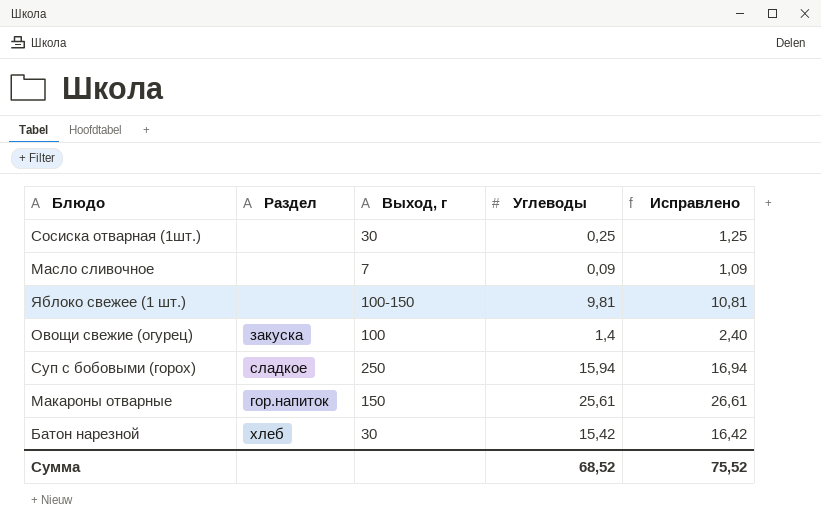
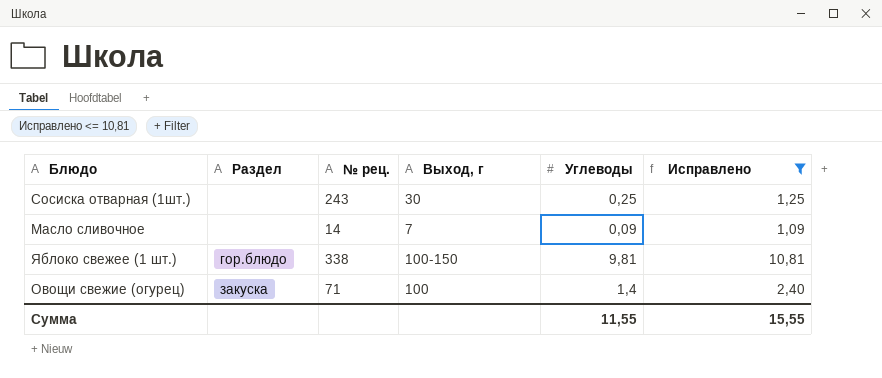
filter: none -> Исправлено <= 10,81
column № рец. | position: none -> 3
Яблоко свежее (1 шт.) | Раздел: none -> гор.блюдо
Сумма | Углеводы: 68,52 -> 11,55
Сумма | Исправлено: 75,52 -> 15,55

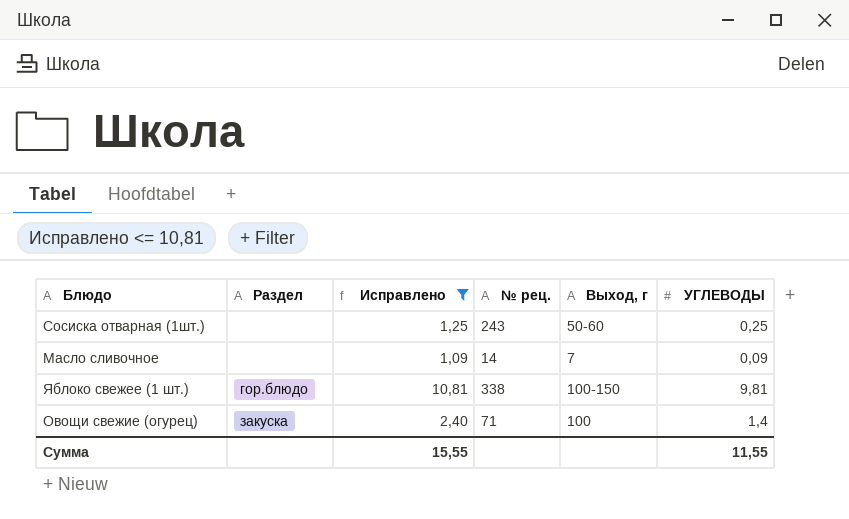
column Исправлено | position: 6 -> 3
column name: Углеводы -> УГЛЕВОДЫ
Сосиска отварная (1шт.) | Выход, г: 30 -> 50-60

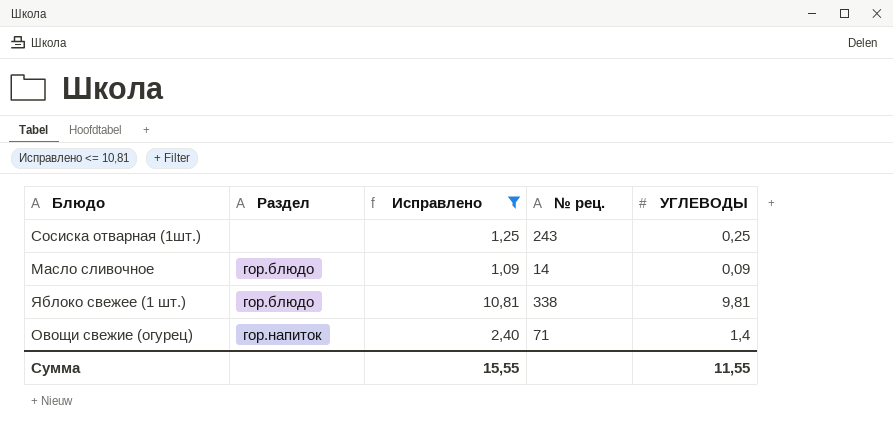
column Выход, г | position: 5 -> none
Масло сливочное | Раздел: none -> гор.блюдо
Овощи свежие (огурец) | Раздел: закуска -> гор.напиток

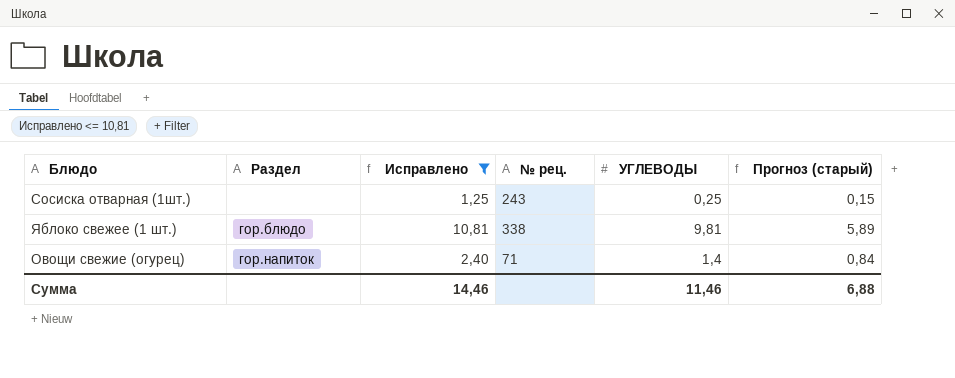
column Прогноз (старый) | formula: none -> [УГЛЕВОДЫ] * 0,6
row Масло сливочное: гор.блюдо | 1,09 | 14 | 0,09 -> none
Сумма | Исправлено: 15,55 -> 14,46
Сумма | УГЛЕВОДЫ: 11,55 -> 11,46

